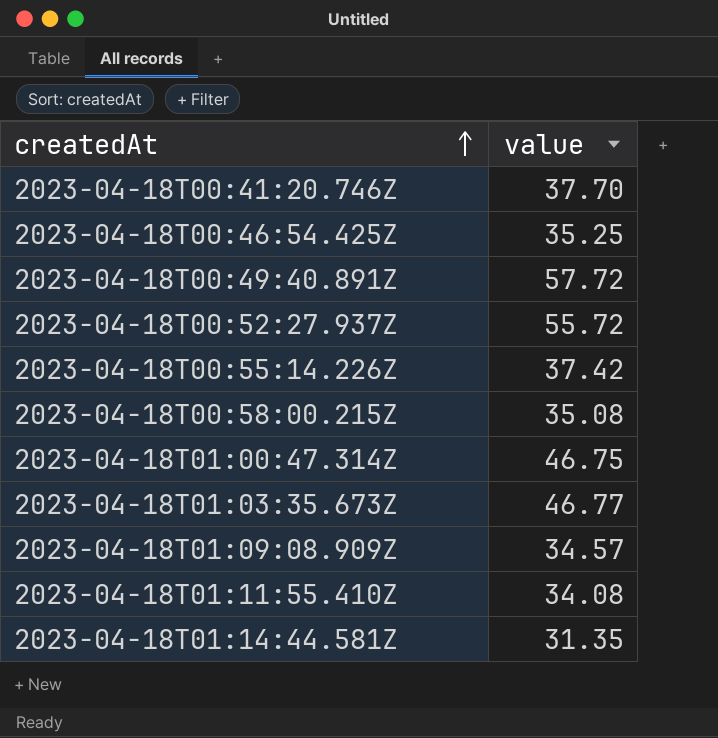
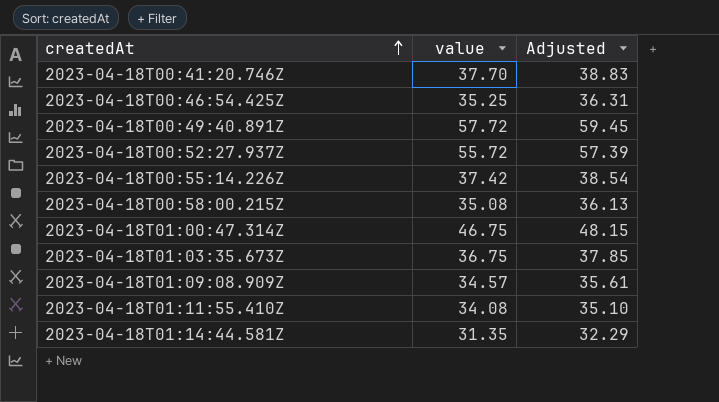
column Adjusted | formula: none -> [value] * 1.03
2023-04-18T01:03:35.673Z | value: 46.77 -> 36.75

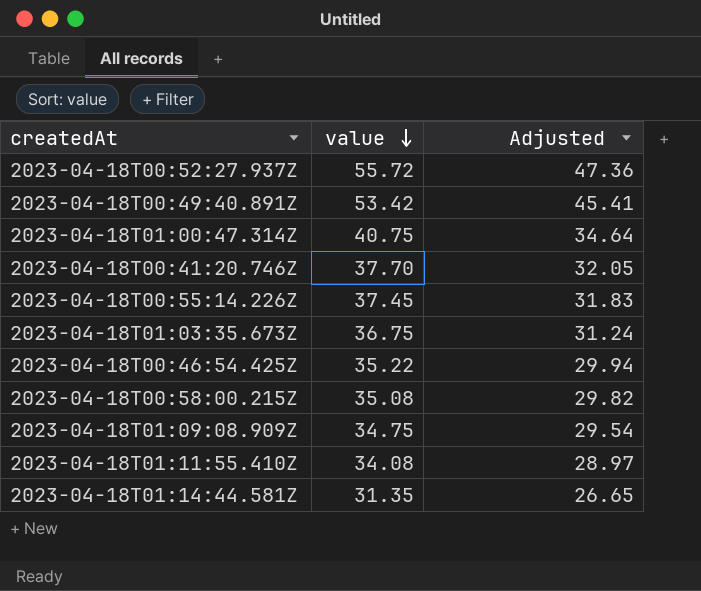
row order: createdAt ascending -> value descending
column Adjusted | formula: [value] * 1.03 -> [value] * 0.85
2023-04-18T00:49:40.891Z | value: 57.72 -> 53.42
2023-04-18T01:00:47.314Z | value: 46.75 -> 40.75
2023-04-18T00:55:14.226Z | value: 37.42 -> 37.45
2023-04-18T00:46:54.425Z | value: 35.25 -> 35.22
2023-04-18T01:09:08.909Z | value: 34.57 -> 34.75

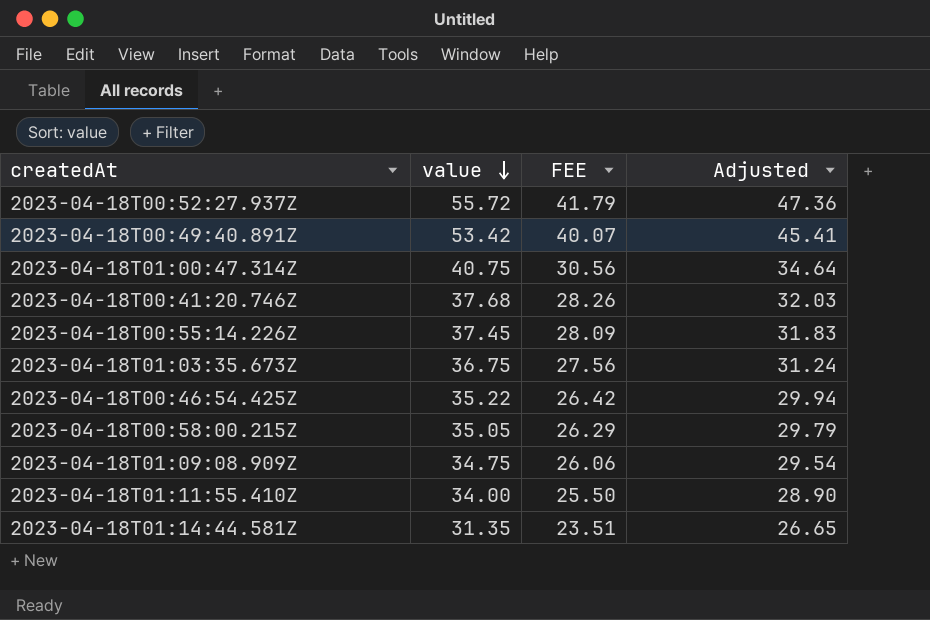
column FEE | formula: none -> [value] * 0.75
2023-04-18T00:41:20.746Z | value: 37.70 -> 37.68
2023-04-18T00:41:20.746Z | Adjusted: 32.05 -> 32.03
2023-04-18T00:58:00.215Z | value: 35.08 -> 35.05
2023-04-18T00:58:00.215Z | Adjusted: 29.82 -> 29.79
2023-04-18T01:11:55.410Z | value: 34.08 -> 34.00
2023-04-18T01:11:55.410Z | Adjusted: 28.97 -> 28.90

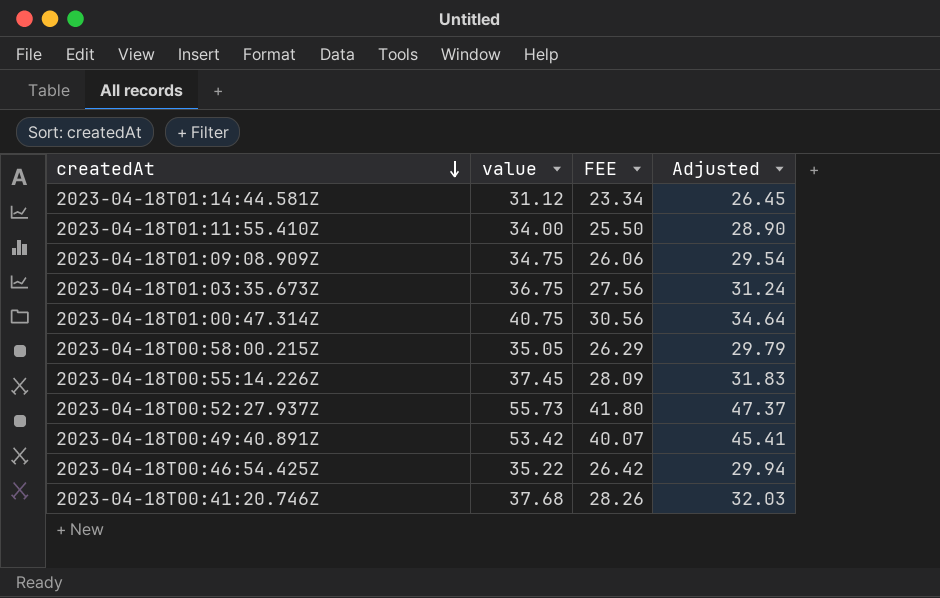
row order: value descending -> createdAt descending
2023-04-18T01:14:44.581Z | value: 31.35 -> 31.12
2023-04-18T01:14:44.581Z | FEE: 23.51 -> 23.34
2023-04-18T01:14:44.581Z | Adjusted: 26.65 -> 26.45
2023-04-18T00:52:27.937Z | value: 55.72 -> 55.73
2023-04-18T00:52:27.937Z | FEE: 41.79 -> 41.80
2023-04-18T00:52:27.937Z | Adjusted: 47.36 -> 47.37

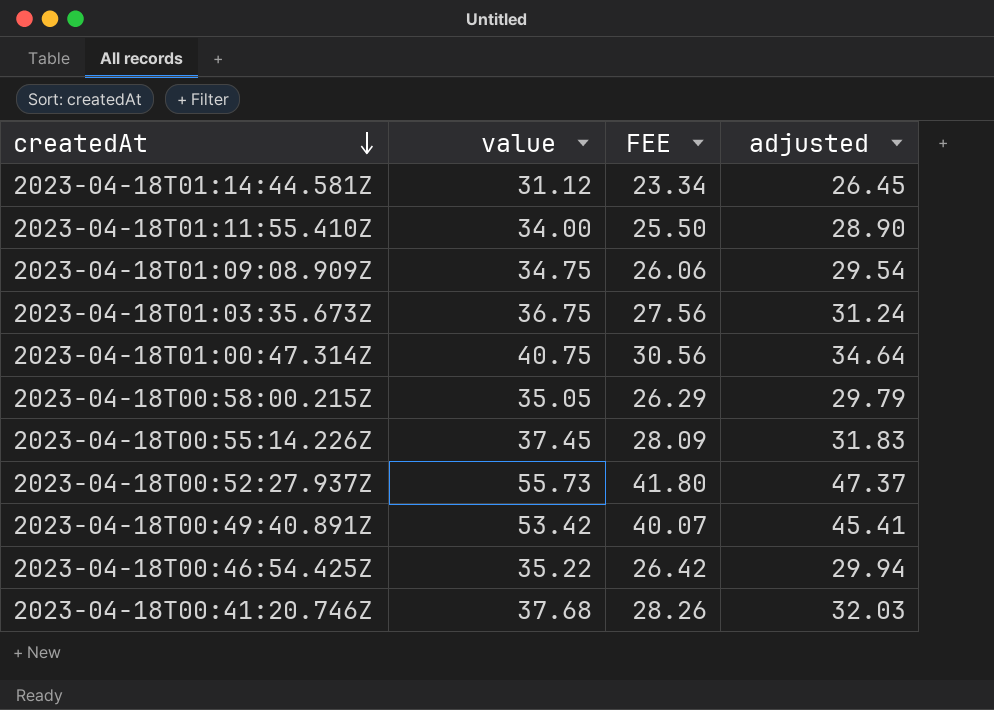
column name: Adjusted -> adjusted

